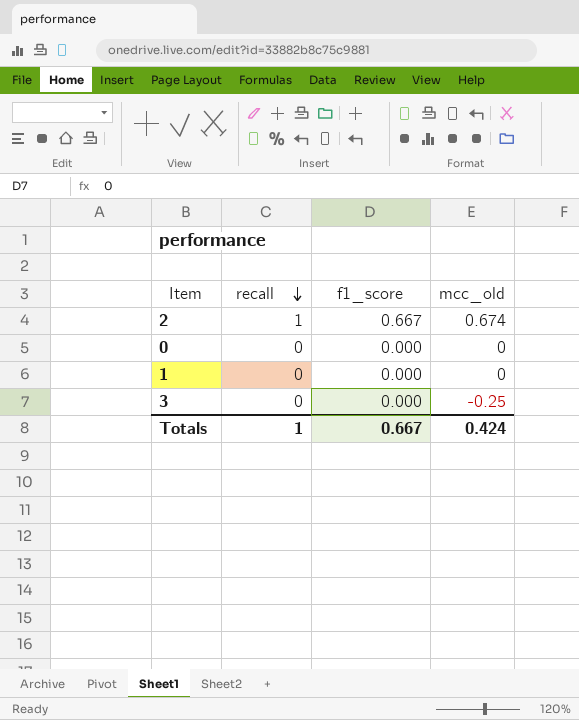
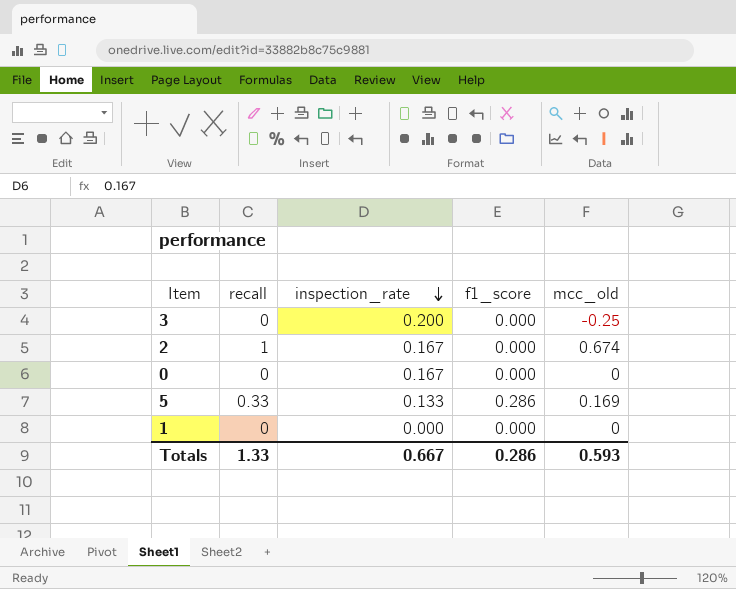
row order: recall descending -> inspection_rate descending
column inspection_rate | position: none -> 3
2 | f1_score: 0.667 -> 0.000
row 5: none -> 0.33 | 0.133 | 0.286 | 0.169
Totals | recall: 1 -> 1.33
Totals | f1_score: 0.667 -> 0.286
Totals | mcc_old: 0.424 -> 0.593

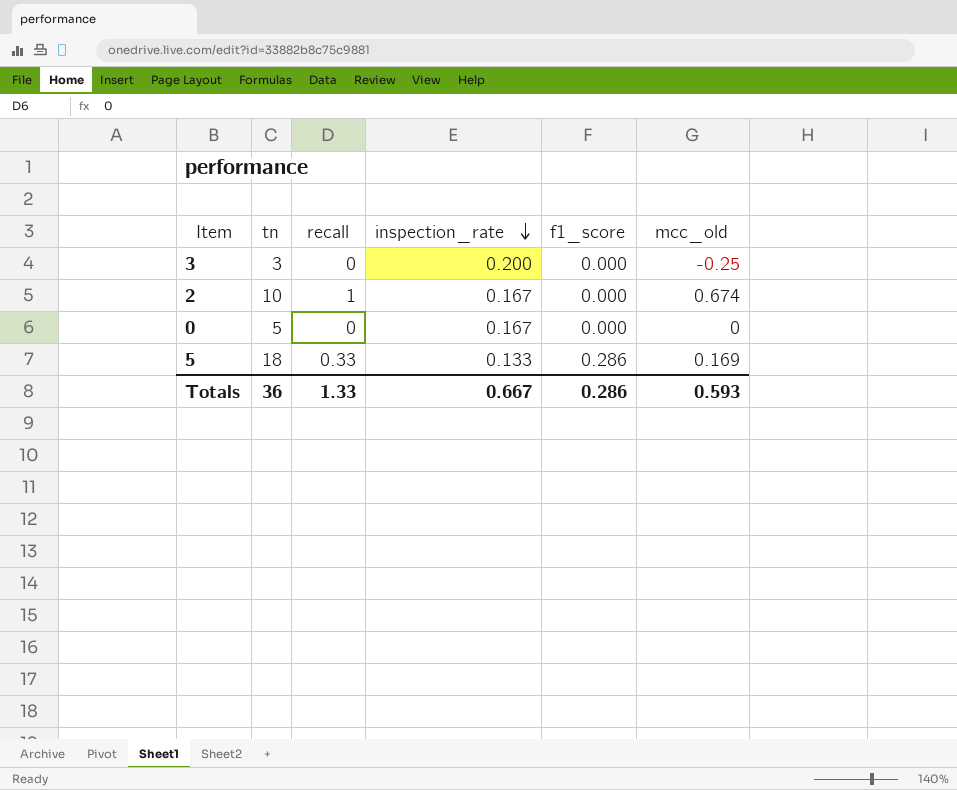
column tn | position: none -> 2
row 1: 0 | 0.000 | 0.000 | 0 -> none

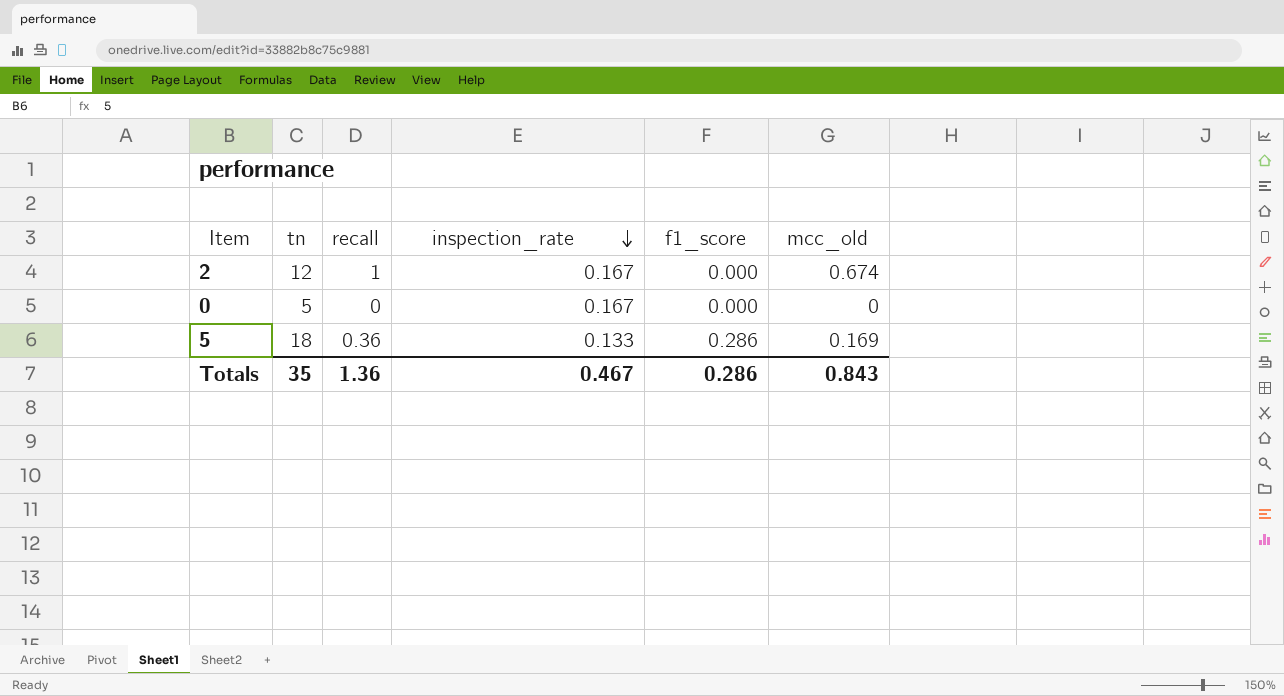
row 3: 3 | 0 | 0.200 | 0.000 | -0.25 -> none
2 | tn: 10 -> 12
5 | recall: 0.33 -> 0.36
Totals | tn: 36 -> 35
Totals | recall: 1.33 -> 1.36
Totals | inspection_rate: 0.667 -> 0.467
Totals | mcc_old: 0.593 -> 0.843

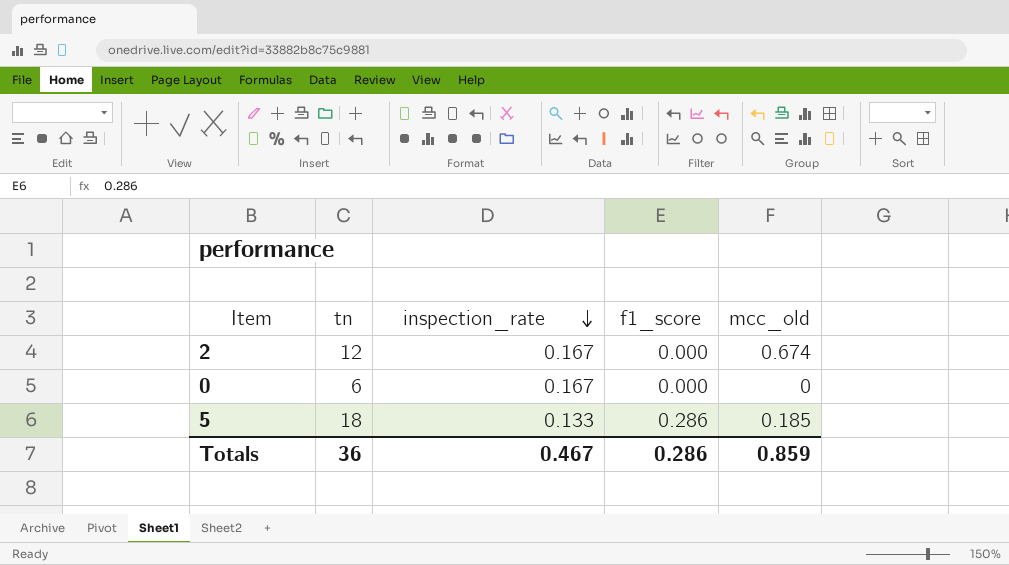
column recall | position: 3 -> none
0 | tn: 5 -> 6
5 | mcc_old: 0.169 -> 0.185
Totals | tn: 35 -> 36
Totals | mcc_old: 0.843 -> 0.859

